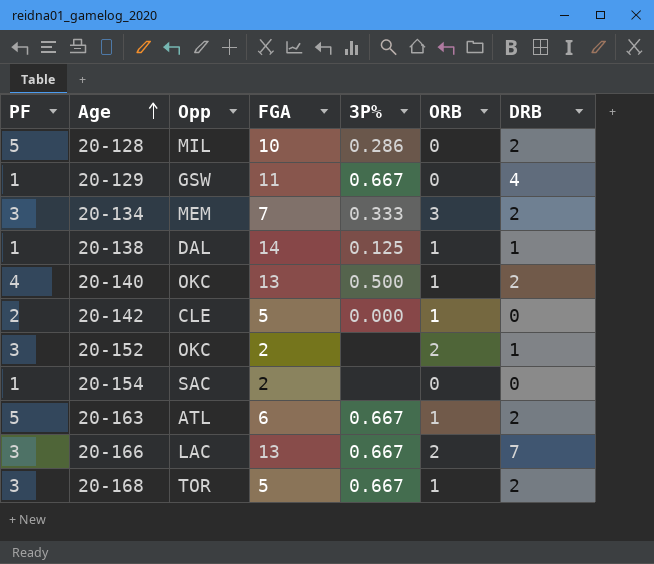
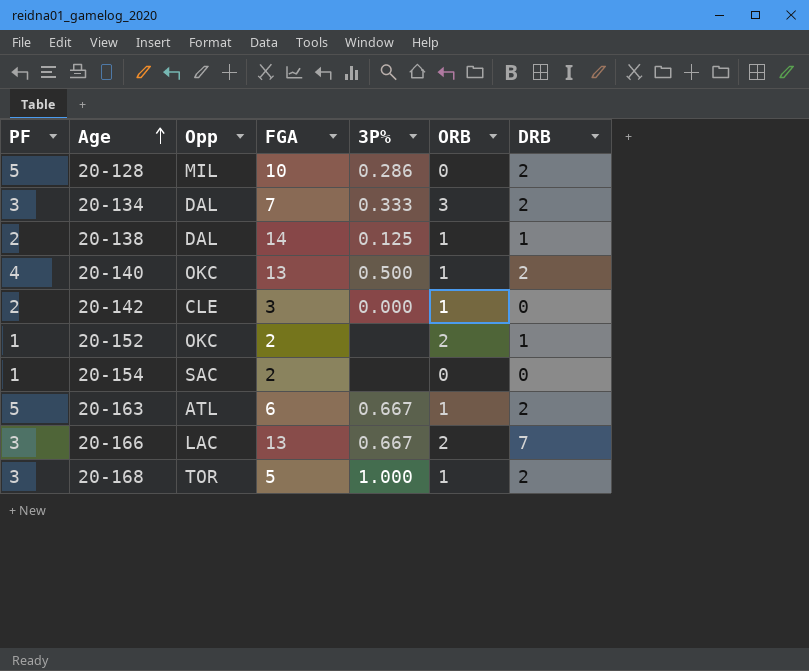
row 20-129: 1 | GSW | 11 | 0.667 | 0 | 4 -> none
20-134 | Opp: MEM -> DAL
20-138 | PF: 1 -> 2
20-142 | FGA: 5 -> 3
20-152 | PF: 3 -> 1
20-168 | 3P%: 0.667 -> 1.000

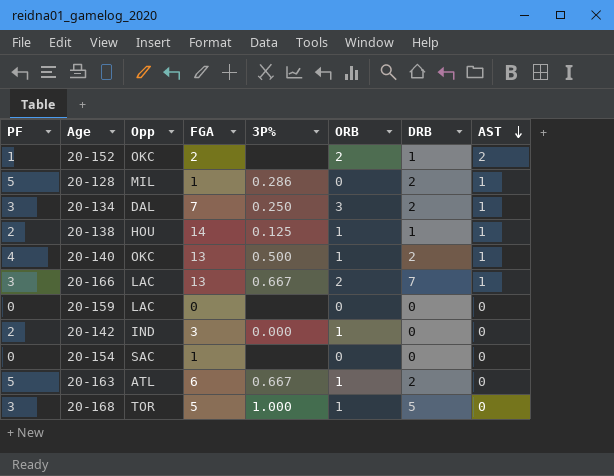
row order: Age ascending -> AST descending
column AST | position: none -> 8
20-128 | FGA: 10 -> 1
20-134 | 3P%: 0.333 -> 0.250
20-138 | Opp: DAL -> HOU
row 20-159: none -> 0 | LAC | 0 | none | 0 | 0 | 0
20-142 | Opp: CLE -> IND
20-154 | PF: 1 -> 0
20-154 | FGA: 2 -> 1
20-168 | DRB: 2 -> 5

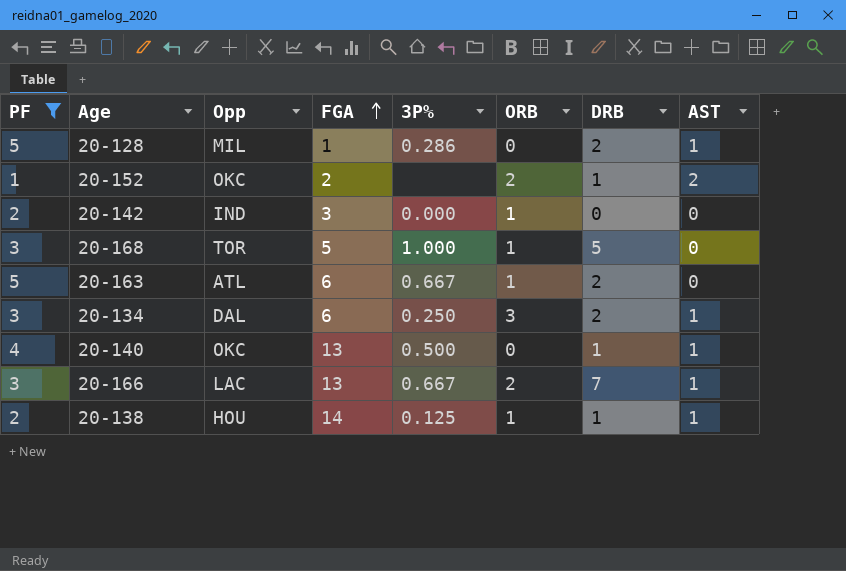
filter: none -> PF != 0
row order: AST descending -> FGA ascending
20-134 | FGA: 7 -> 6
20-140 | ORB: 1 -> 0
20-140 | DRB: 2 -> 1

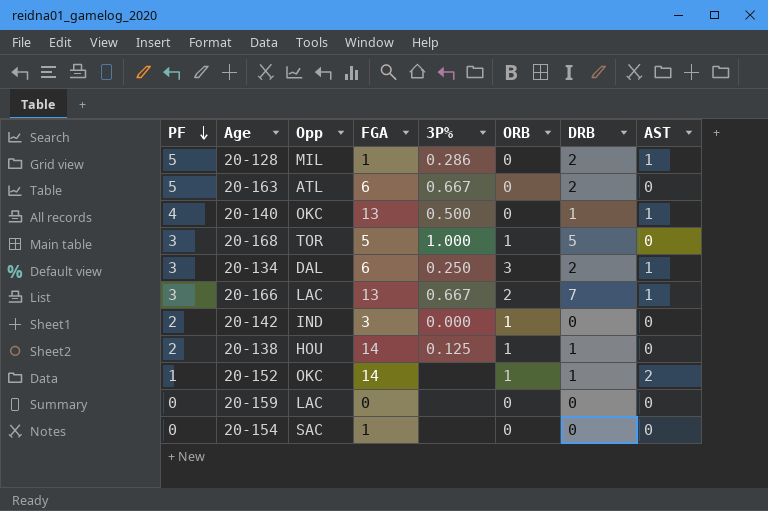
filter: PF != 0 -> none
row order: FGA ascending -> PF descending
20-163 | ORB: 1 -> 0
20-138 | AST: 1 -> 0
20-152 | FGA: 2 -> 14
20-152 | ORB: 2 -> 1

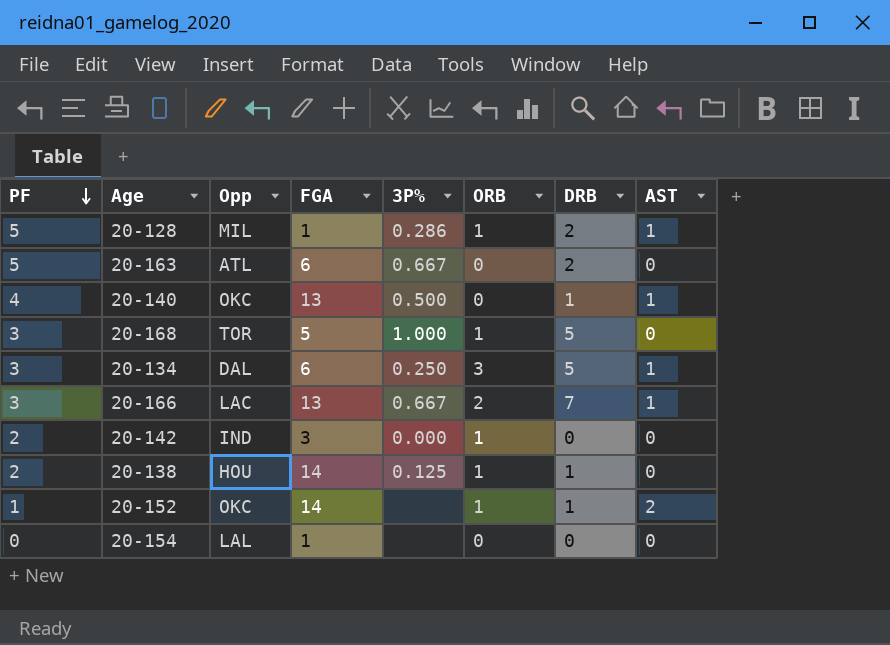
row 20-159: 0 | LAC | 0 | none | 0 | 0 | 0 -> none
20-128 | ORB: 0 -> 1
20-134 | DRB: 2 -> 5
20-154 | Opp: SAC -> LAL

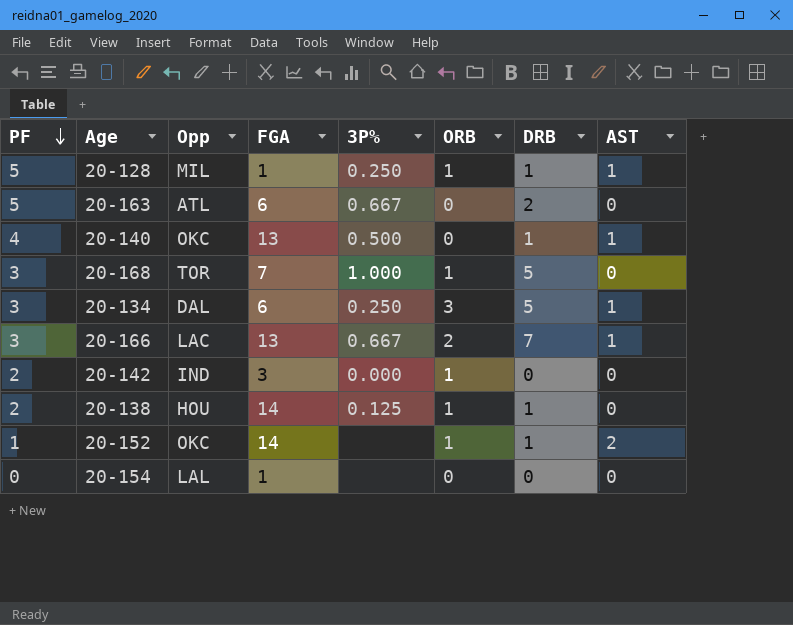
20-128 | 3P%: 0.286 -> 0.250
20-128 | DRB: 2 -> 1
20-168 | FGA: 5 -> 7

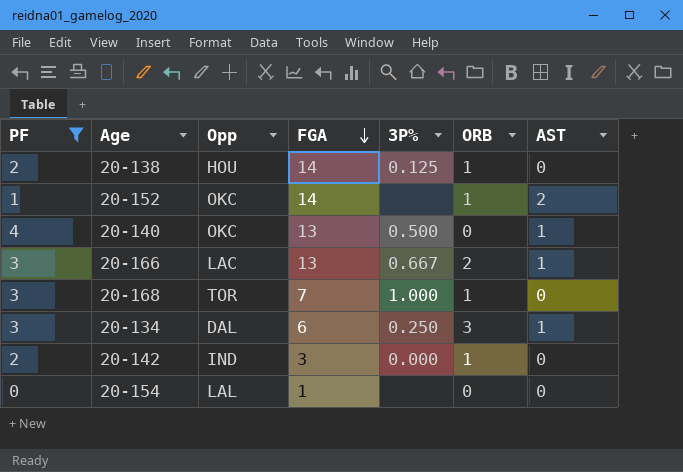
filter: none -> PF != 5
row order: PF descending -> FGA descending
column DRB | position: 7 -> none

